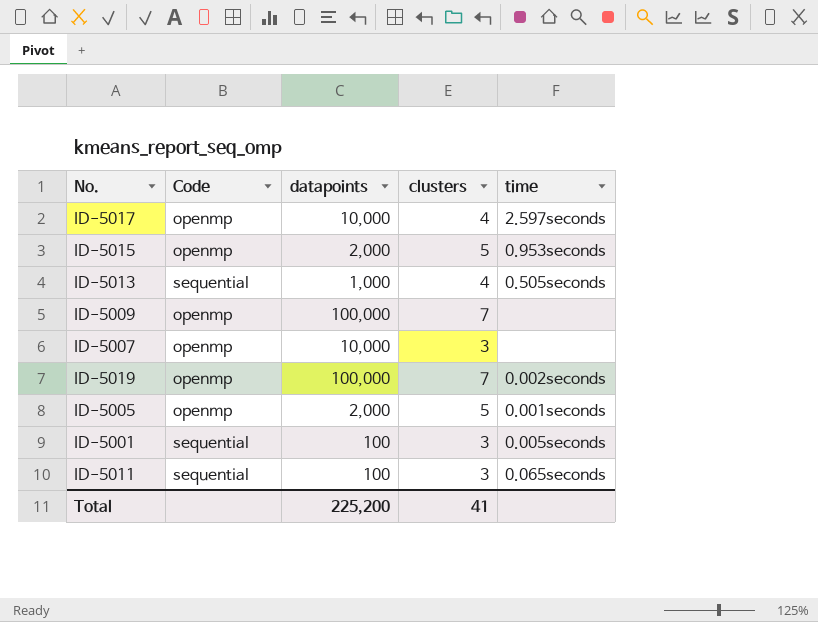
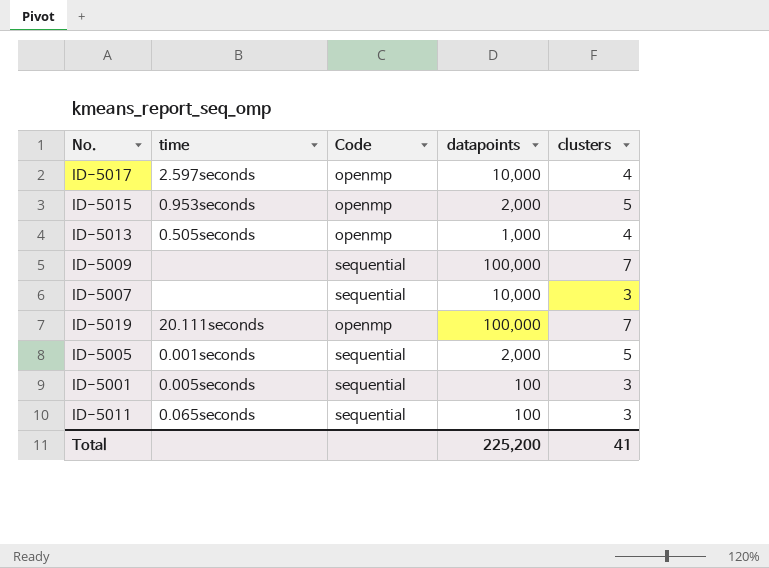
column time | position: 5 -> 2
ID-5013 | Code: sequential -> openmp
ID-5009 | Code: openmp -> sequential
ID-5007 | Code: openmp -> sequential
ID-5019 | time: 0.002seconds -> 20.111seconds
ID-5005 | Code: openmp -> sequential

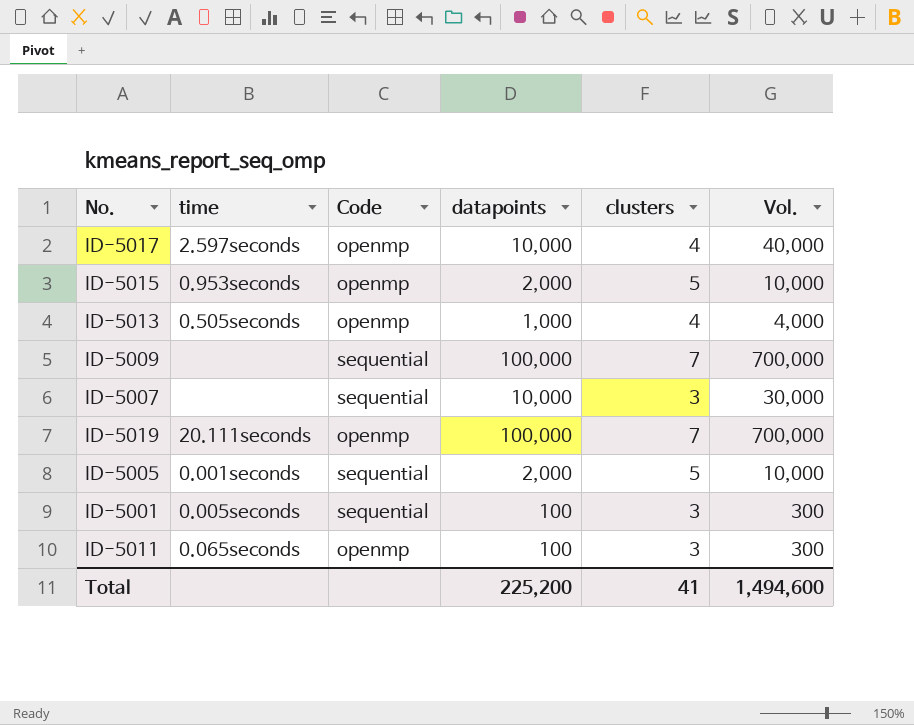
column Vol. | formula: none -> [datapoints] * [clusters]
ID-5011 | Code: sequential -> openmp

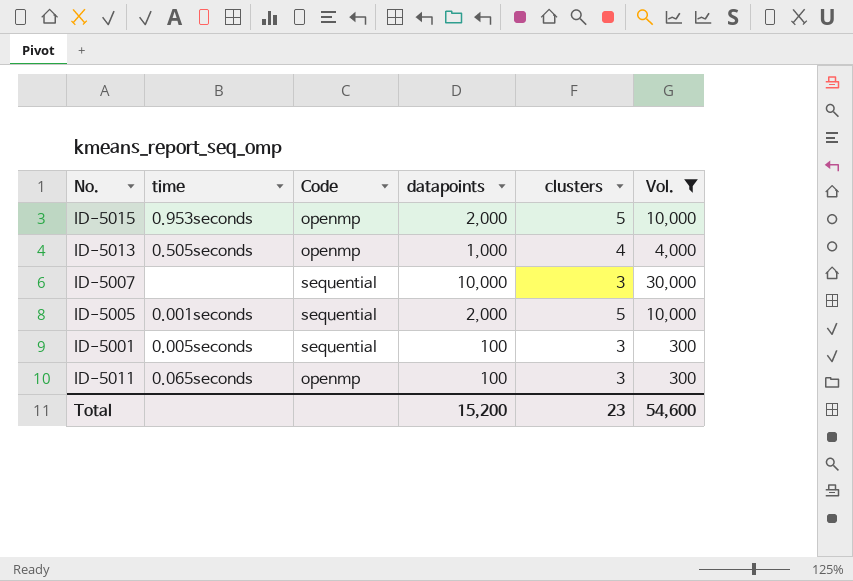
filter: none -> Vol. <= 30,000
Total | datapoints: 225,200 -> 15,200
Total | clusters: 41 -> 23
Total | Vol.: 1,494,600 -> 54,600

